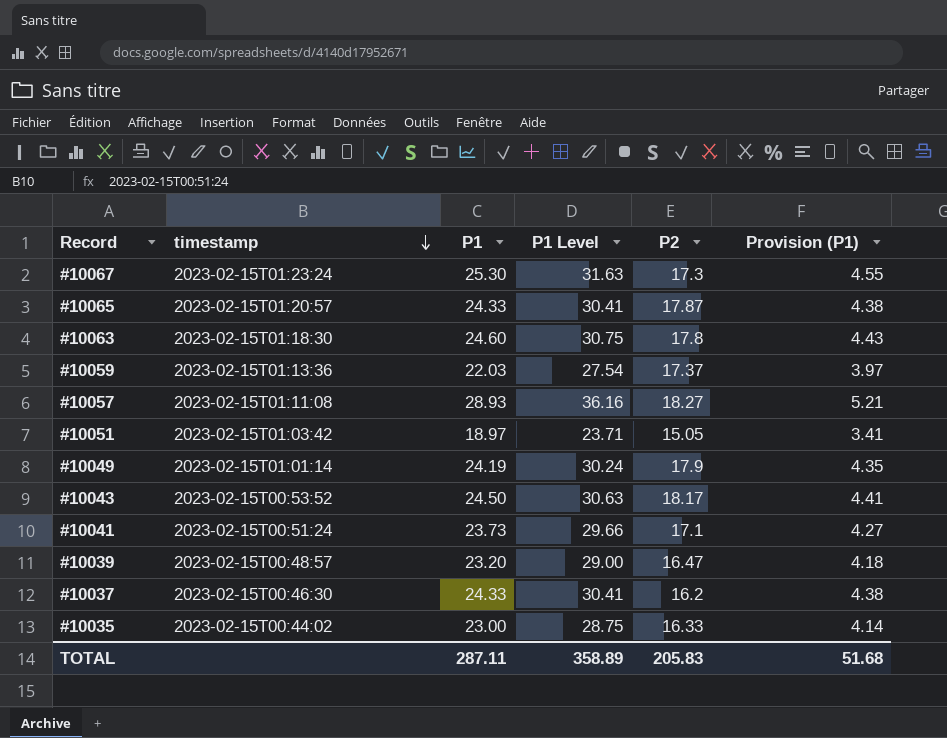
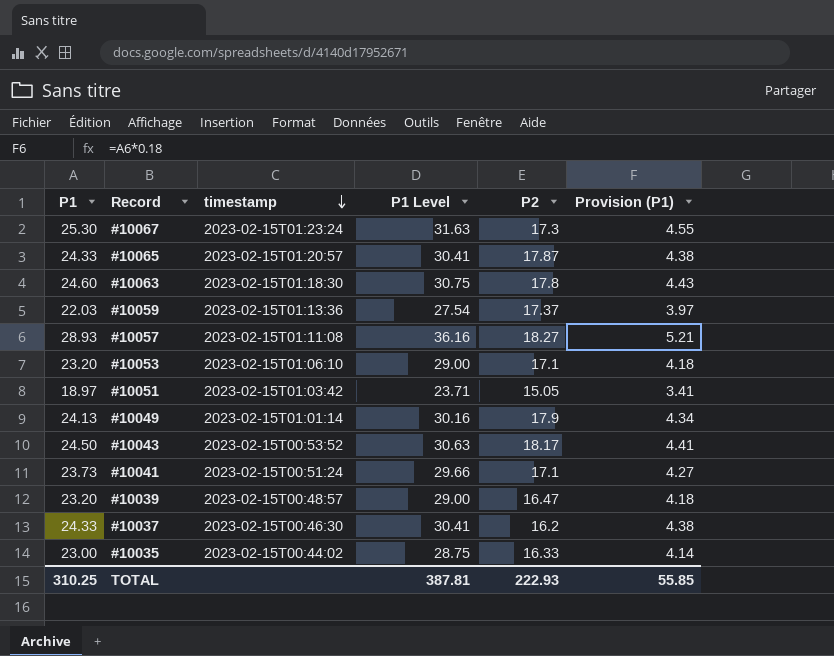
column P1 | position: 3 -> 1
row #10053: none -> 23.20 | 2023-02-15T01:06:10 | 29.00 | 17.1 | 4.18
#10049 | P1: 24.19 -> 24.13
#10049 | P1 Level: 30.24 -> 30.16
#10049 | Provision (P1): 4.35 -> 4.34
TOTAL | P1: 287.11 -> 310.25
TOTAL | P1 Level: 358.89 -> 387.81
TOTAL | P2: 205.83 -> 222.93
TOTAL | Provision (P1): 51.68 -> 55.85

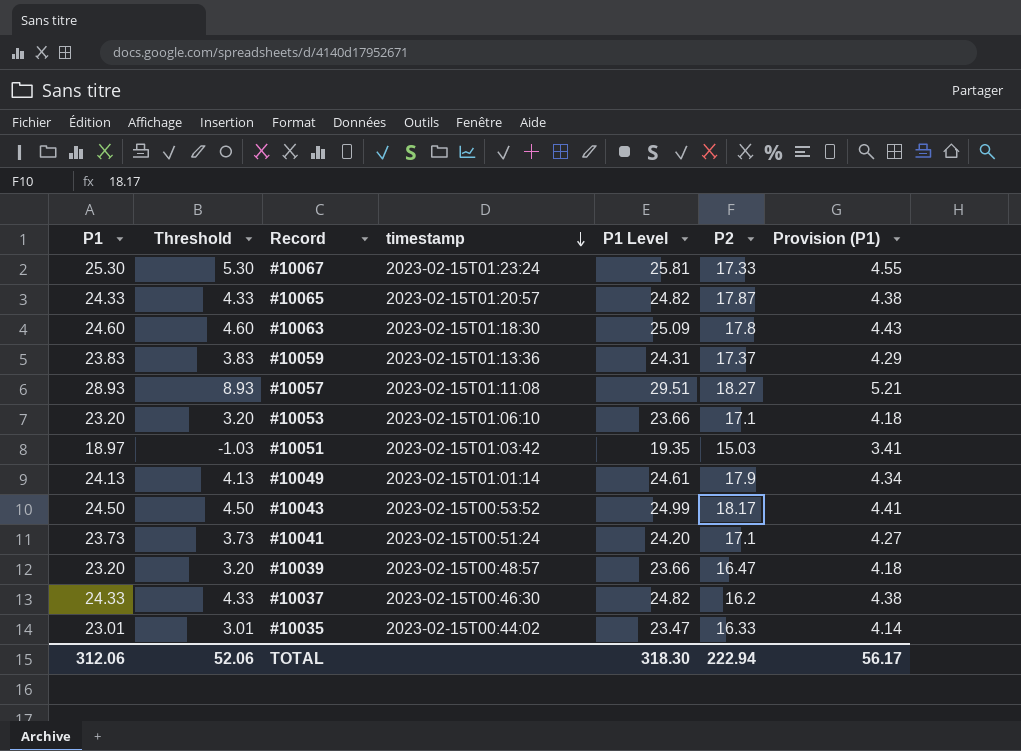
column Threshold | formula: none -> [P1] - 20
column P1 Level | formula: [P1] * 1.25 -> [P1] * 1.02
#10067 | P2: 17.3 -> 17.33
#10059 | P1: 22.03 -> 23.83
#10059 | Provision (P1): 3.97 -> 4.29
#10051 | P2: 15.05 -> 15.03
#10035 | P1: 23.00 -> 23.01
TOTAL | P1: 310.25 -> 312.06
TOTAL | P1 Level: 387.81 -> 318.30
TOTAL | P2: 222.93 -> 222.94
TOTAL | Provision (P1): 55.85 -> 56.17

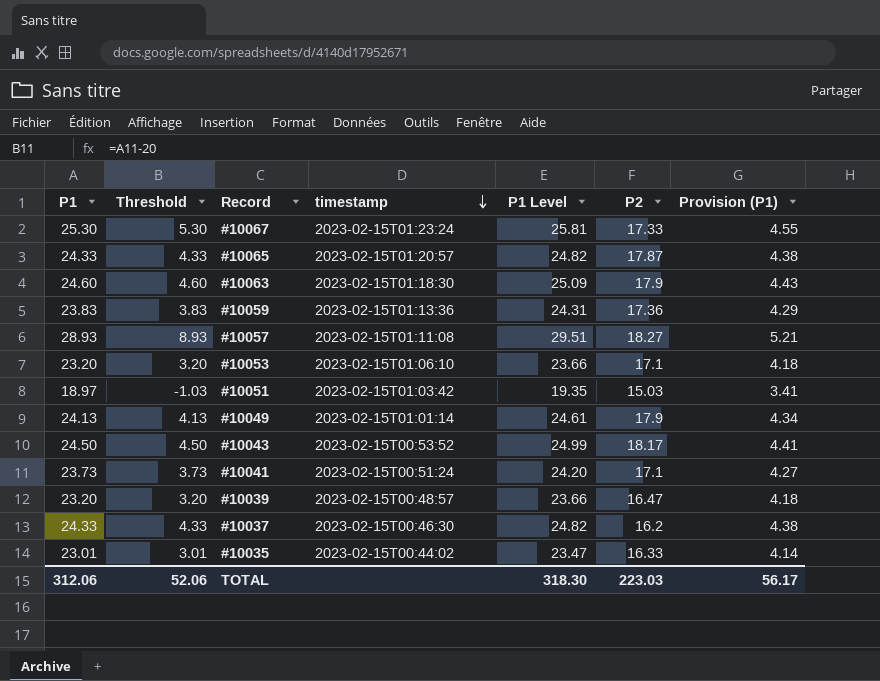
#10063 | P2: 17.8 -> 17.9
#10059 | P2: 17.37 -> 17.36
TOTAL | P2: 222.94 -> 223.03

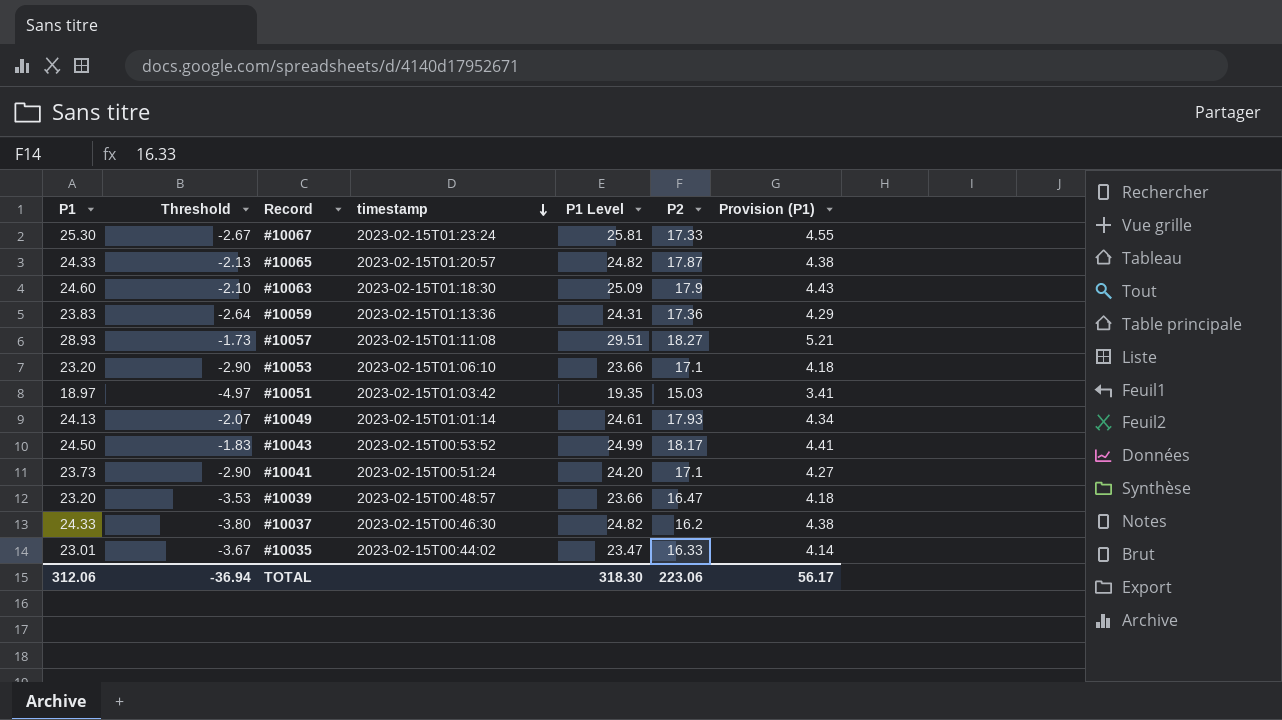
column Threshold | formula: [P1] - 20 -> [P2] - 20
#10049 | P2: 17.9 -> 17.93
TOTAL | Threshold: 52.06 -> -36.94
TOTAL | P2: 223.03 -> 223.06

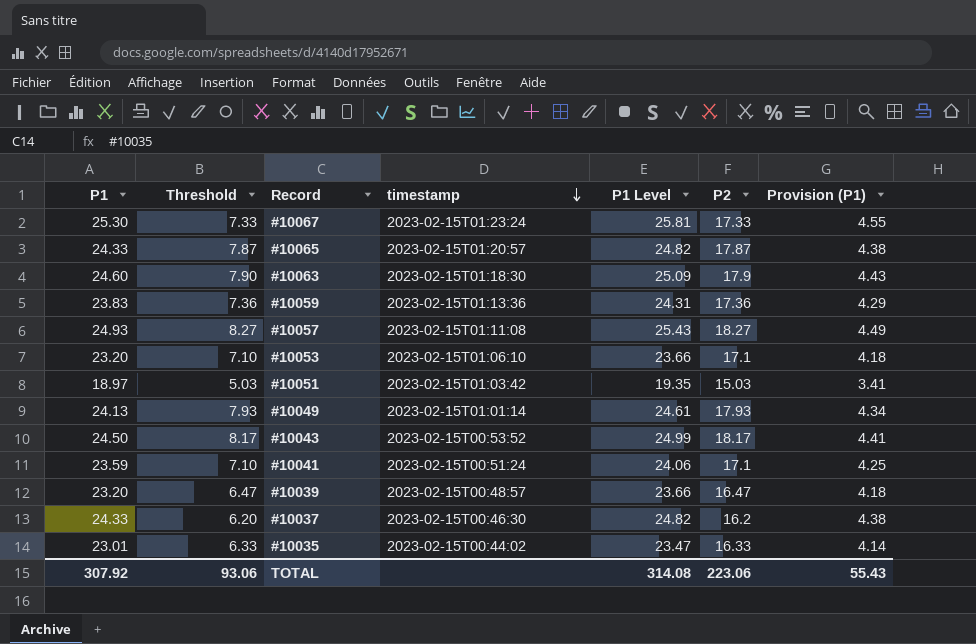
column Threshold | formula: [P2] - 20 -> [P2] - 10
#10057 | P1: 28.93 -> 24.93
#10057 | P1 Level: 29.51 -> 25.43
#10057 | Provision (P1): 5.21 -> 4.49
#10041 | P1: 23.73 -> 23.59
#10041 | P1 Level: 24.20 -> 24.06
#10041 | Provision (P1): 4.27 -> 4.25
TOTAL | P1: 312.06 -> 307.92
TOTAL | Threshold: -36.94 -> 93.06
TOTAL | P1 Level: 318.30 -> 314.08
TOTAL | Provision (P1): 56.17 -> 55.43

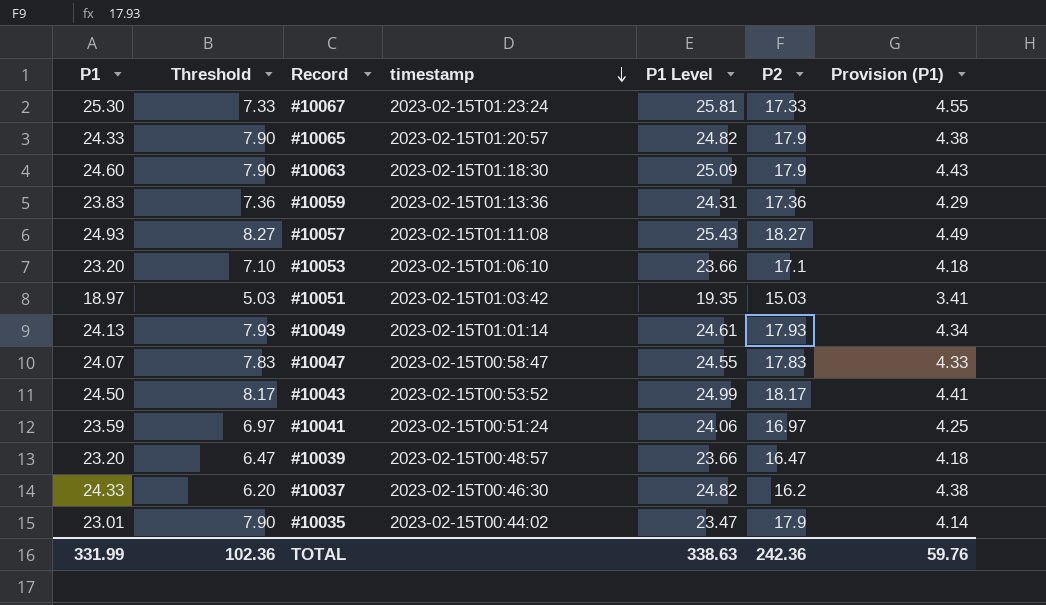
#10065 | Threshold: 7.87 -> 7.90
#10065 | P2: 17.87 -> 17.9
row #10047: none -> 24.07 | 7.83 | 2023-02-15T00:58:47 | 24.55 | 17.83 | 4.33
#10041 | Threshold: 7.10 -> 6.97
#10041 | P2: 17.1 -> 16.97
#10035 | Threshold: 6.33 -> 7.90
#10035 | P2: 16.33 -> 17.9
TOTAL | P1: 307.92 -> 331.99
TOTAL | Threshold: 93.06 -> 102.36
TOTAL | P1 Level: 314.08 -> 338.63
TOTAL | P2: 223.06 -> 242.36
TOTAL | Provision (P1): 55.43 -> 59.76

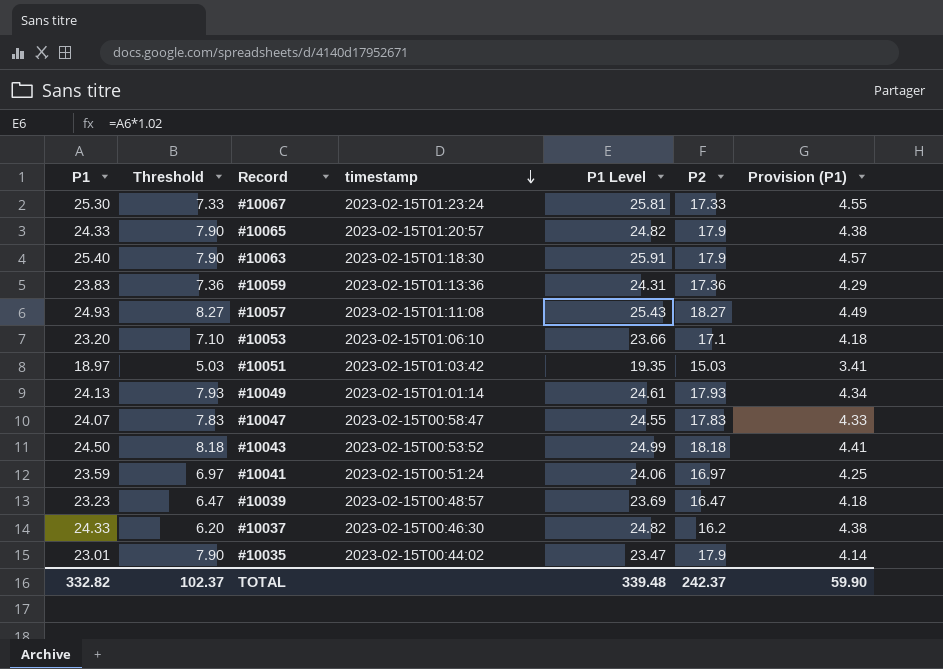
#10063 | P1: 24.60 -> 25.40
#10063 | P1 Level: 25.09 -> 25.91
#10063 | Provision (P1): 4.43 -> 4.57
#10043 | Threshold: 8.17 -> 8.18
#10043 | P2: 18.17 -> 18.18
#10039 | P1: 23.20 -> 23.23
#10039 | P1 Level: 23.66 -> 23.69
TOTAL | P1: 331.99 -> 332.82
TOTAL | Threshold: 102.36 -> 102.37
TOTAL | P1 Level: 338.63 -> 339.48
TOTAL | P2: 242.36 -> 242.37
TOTAL | Provision (P1): 59.76 -> 59.90

